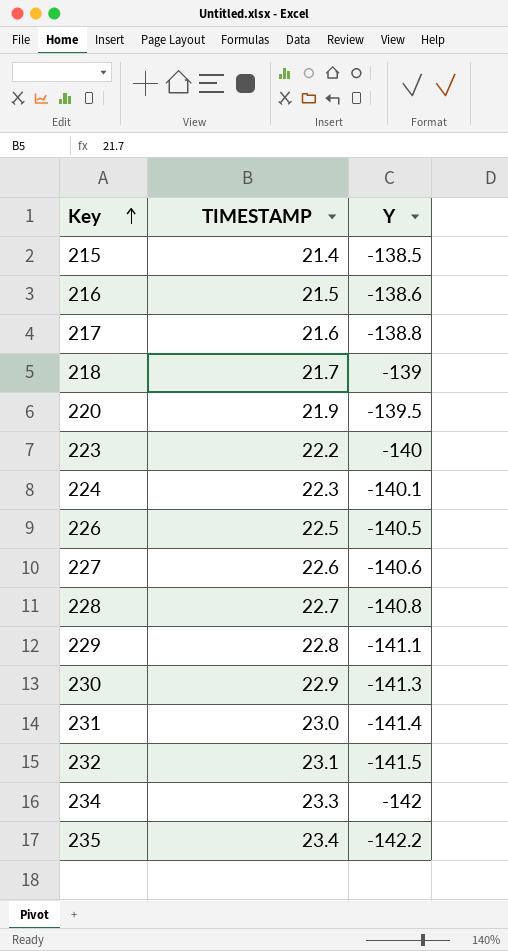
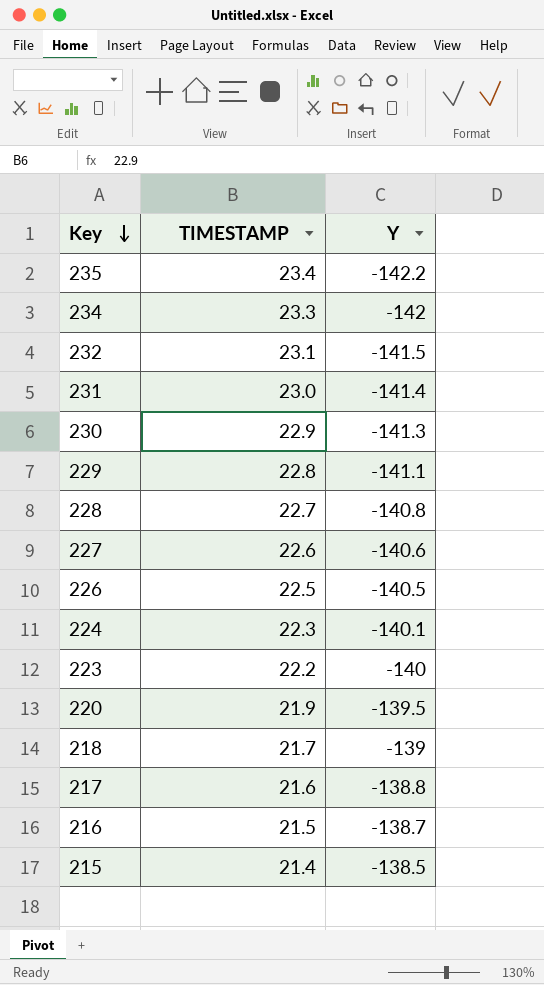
row order: Key ascending -> Key descending
216 | Y: -138.6 -> -138.7

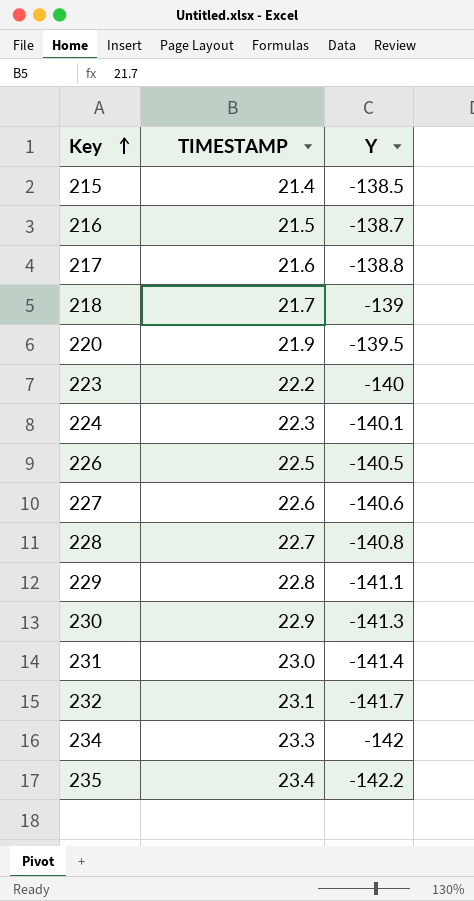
row order: Key descending -> Key ascending
232 | Y: -141.5 -> -141.7

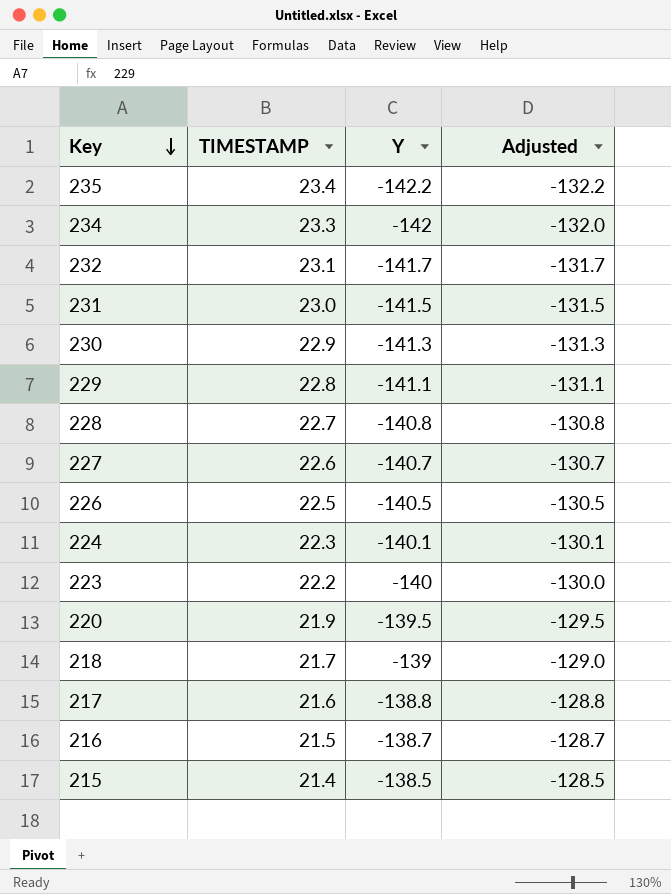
row order: Key ascending -> Key descending
column Adjusted | formula: none -> [Y] + 10
231 | Y: -141.4 -> -141.5
227 | Y: -140.6 -> -140.7

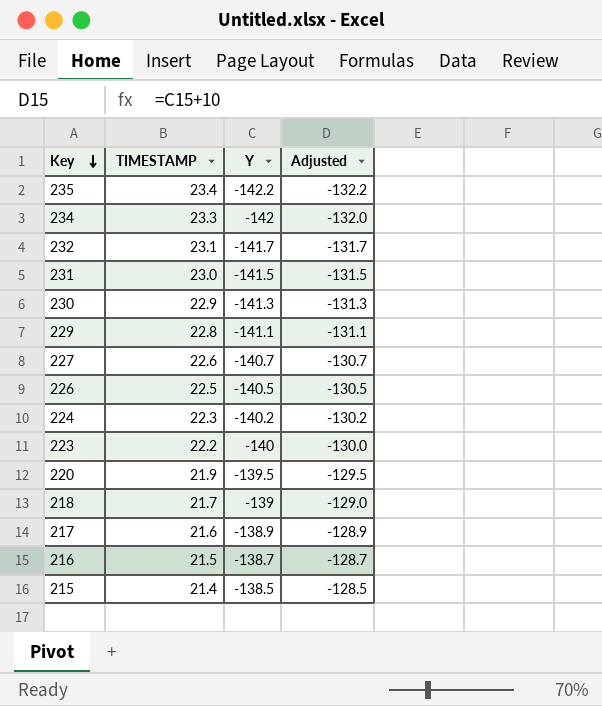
row 228: 22.7 | -140.8 | -130.8 -> none
224 | Y: -140.1 -> -140.2
224 | Adjusted: -130.1 -> -130.2
217 | Y: -138.8 -> -138.9
217 | Adjusted: -128.8 -> -128.9

